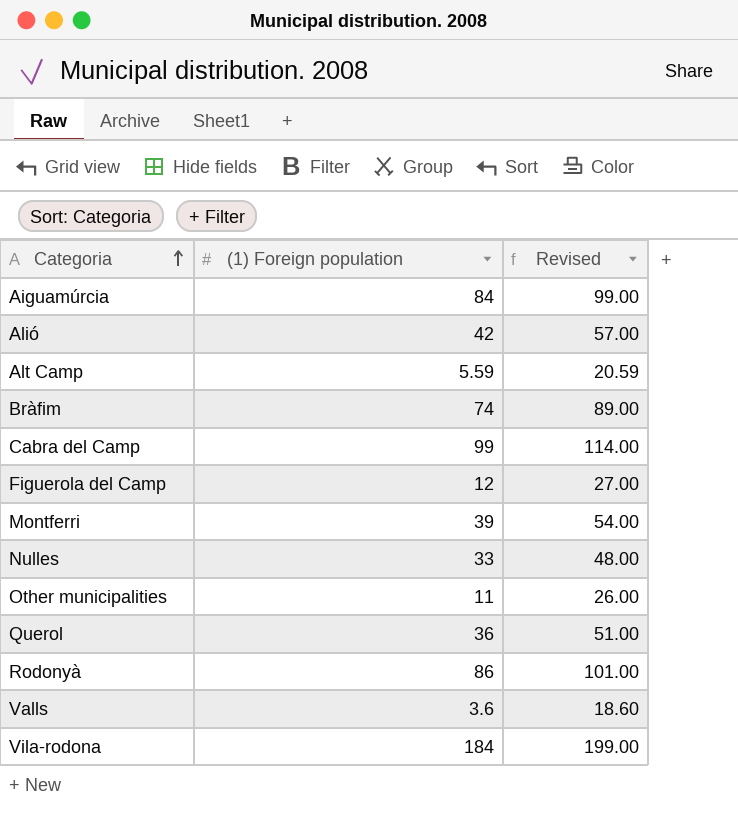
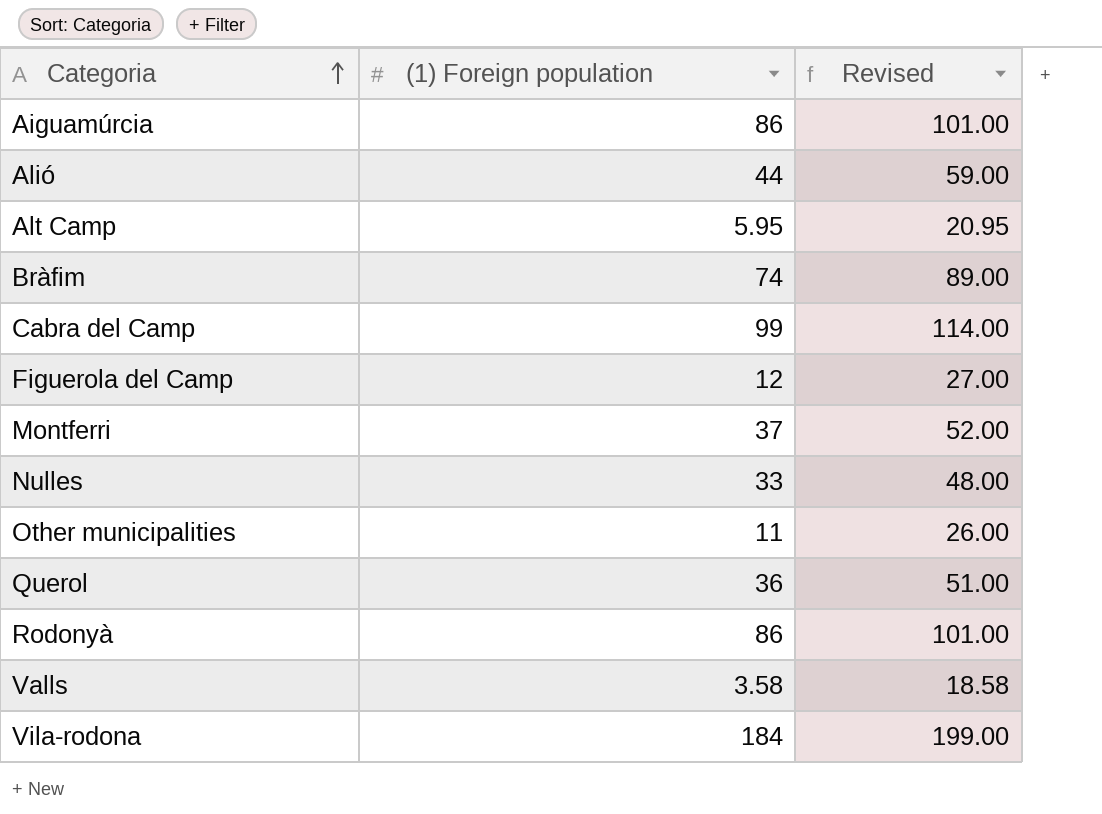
Aiguamúrcia | (1) Foreign population: 84 -> 86
Aiguamúrcia | Revised: 99.00 -> 101.00
Alió | (1) Foreign population: 42 -> 44
Alió | Revised: 57.00 -> 59.00
Alt Camp | (1) Foreign population: 5.59 -> 5.95
Alt Camp | Revised: 20.59 -> 20.95
Montferri | (1) Foreign population: 39 -> 37
Montferri | Revised: 54.00 -> 52.00
Valls | (1) Foreign population: 3.6 -> 3.58
Valls | Revised: 18.60 -> 18.58

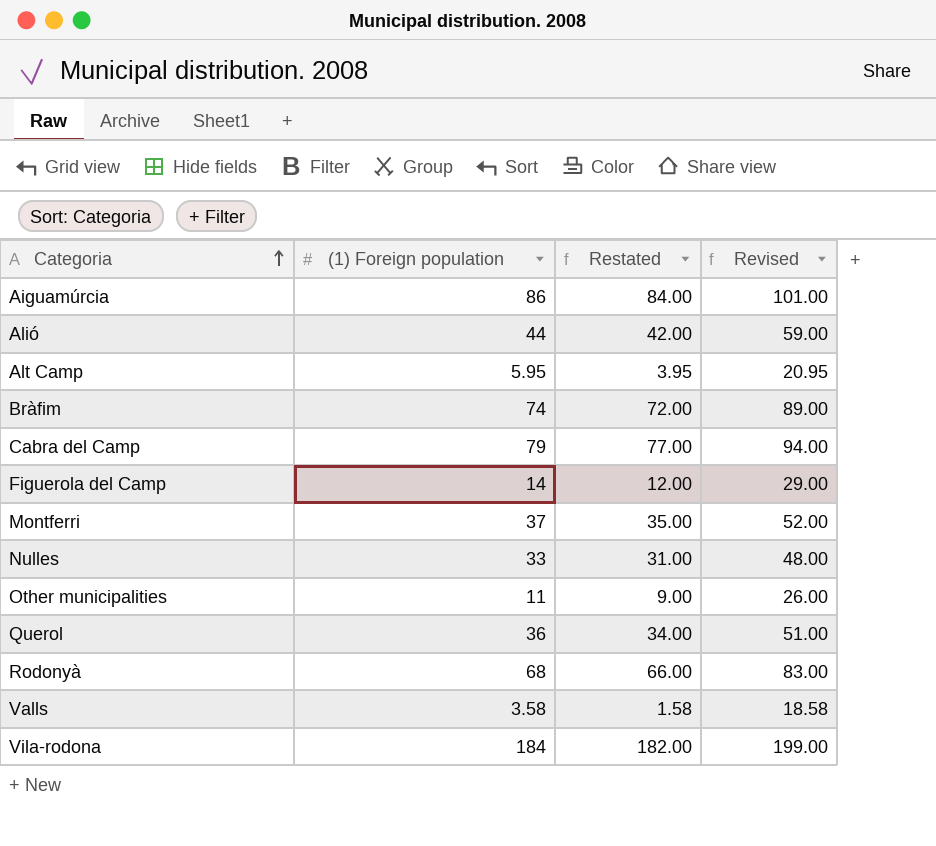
column Restated | formula: none -> [(1) Foreign population] - 2
Cabra del Camp | (1) Foreign population: 99 -> 79
Cabra del Camp | Revised: 114.00 -> 94.00
Figuerola del Camp | (1) Foreign population: 12 -> 14
Figuerola del Camp | Revised: 27.00 -> 29.00
Rodonyà | (1) Foreign population: 86 -> 68
Rodonyà | Revised: 101.00 -> 83.00

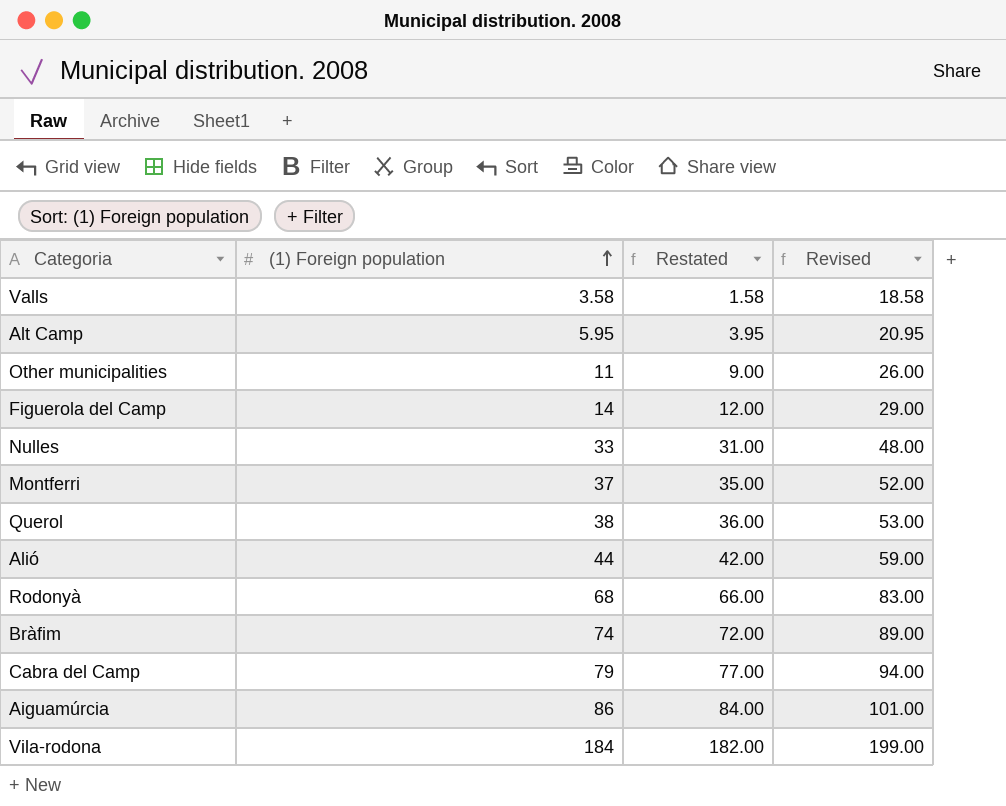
row order: Categoria ascending -> (1) Foreign population ascending
Querol | (1) Foreign population: 36 -> 38
Querol | Restated: 34.00 -> 36.00
Querol | Revised: 51.00 -> 53.00

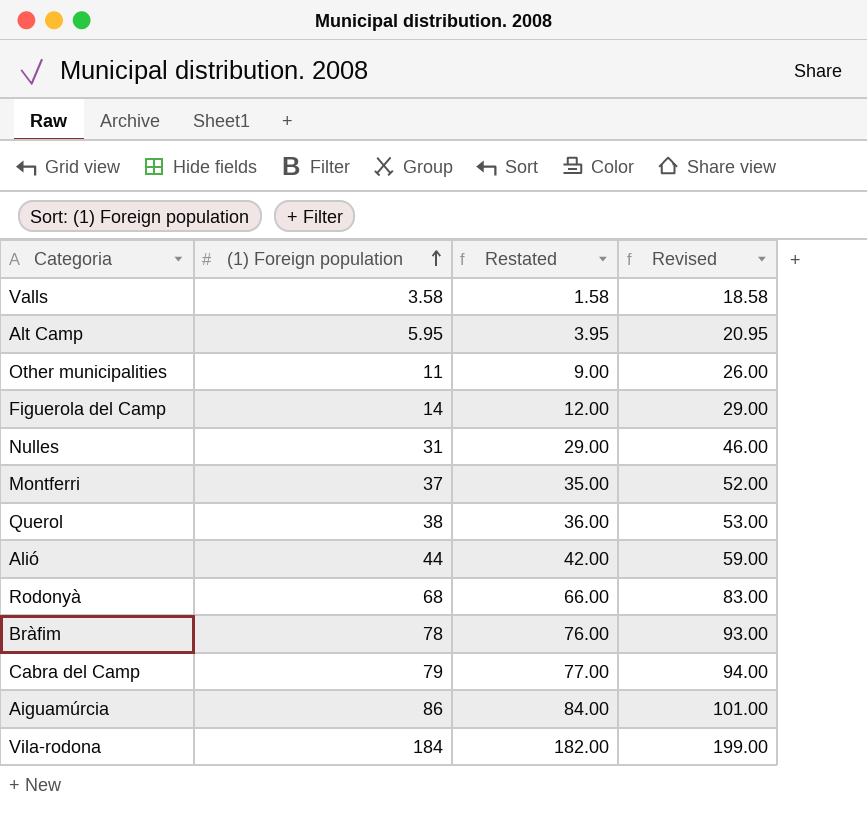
Nulles | (1) Foreign population: 33 -> 31
Nulles | Restated: 31.00 -> 29.00
Nulles | Revised: 48.00 -> 46.00
Bràfim | (1) Foreign population: 74 -> 78
Bràfim | Restated: 72.00 -> 76.00
Bràfim | Revised: 89.00 -> 93.00

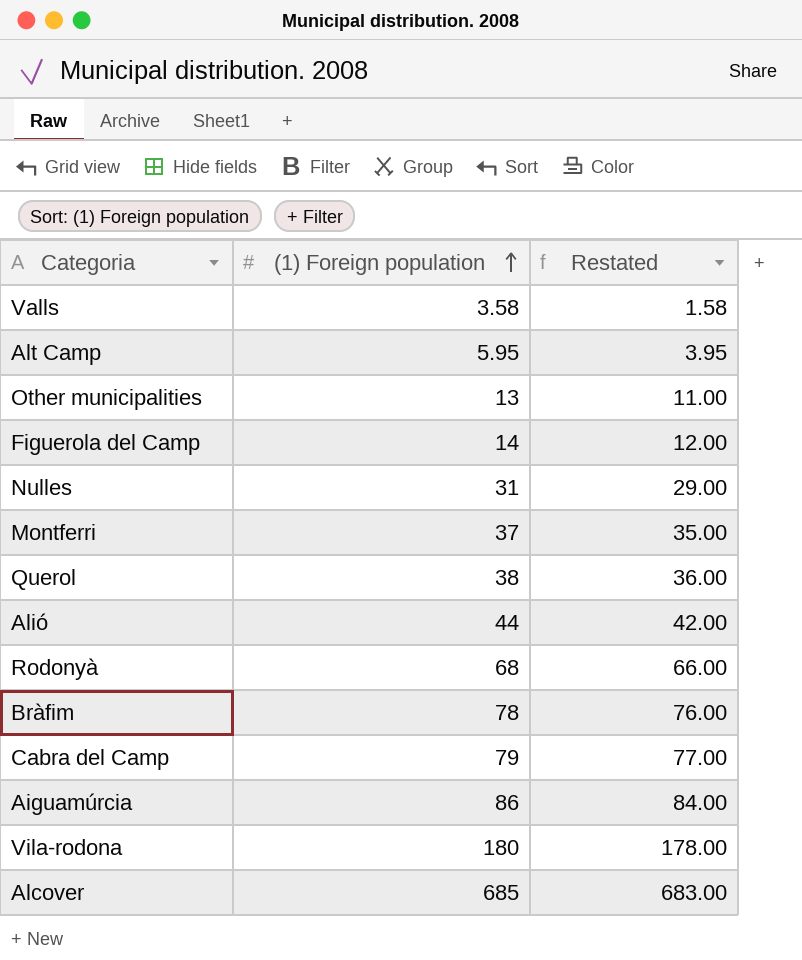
column Revised | formula: [(1) Foreign population] + 15 -> none
Other municipalities | (1) Foreign population: 11 -> 13
Other municipalities | Restated: 9.00 -> 11.00
Vila-rodona | (1) Foreign population: 184 -> 180
Vila-rodona | Restated: 182.00 -> 178.00
row Alcover: none -> 685 | 683.00

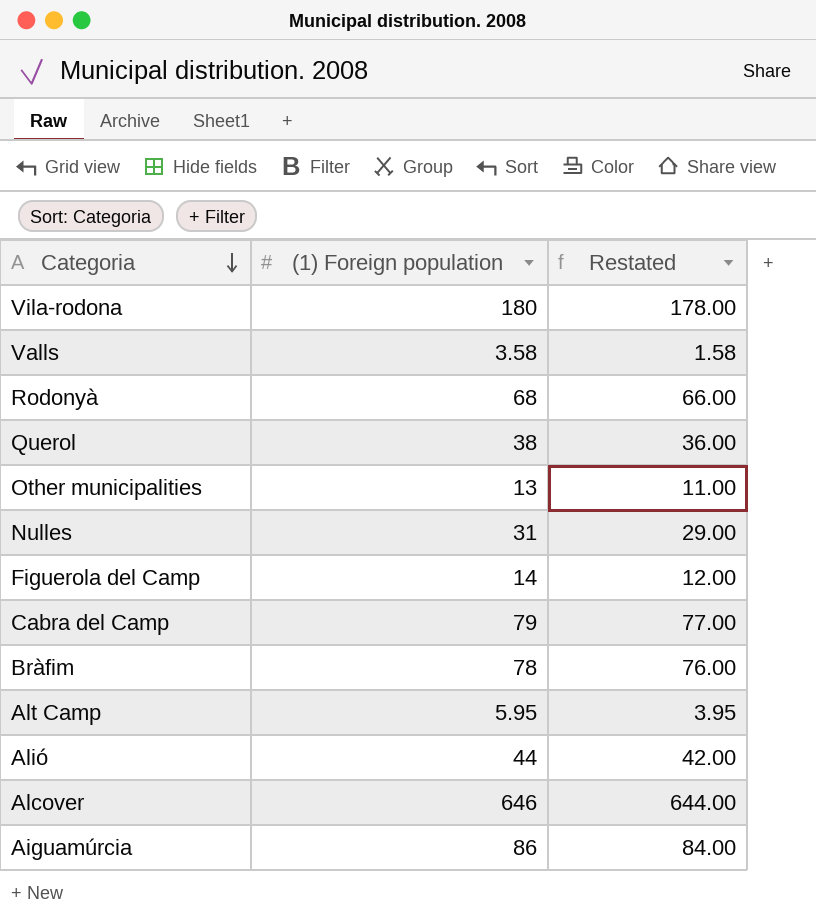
row order: (1) Foreign population ascending -> Categoria descending
row Montferri: 37 | 35.00 -> none
Alcover | (1) Foreign population: 685 -> 646
Alcover | Restated: 683.00 -> 644.00

